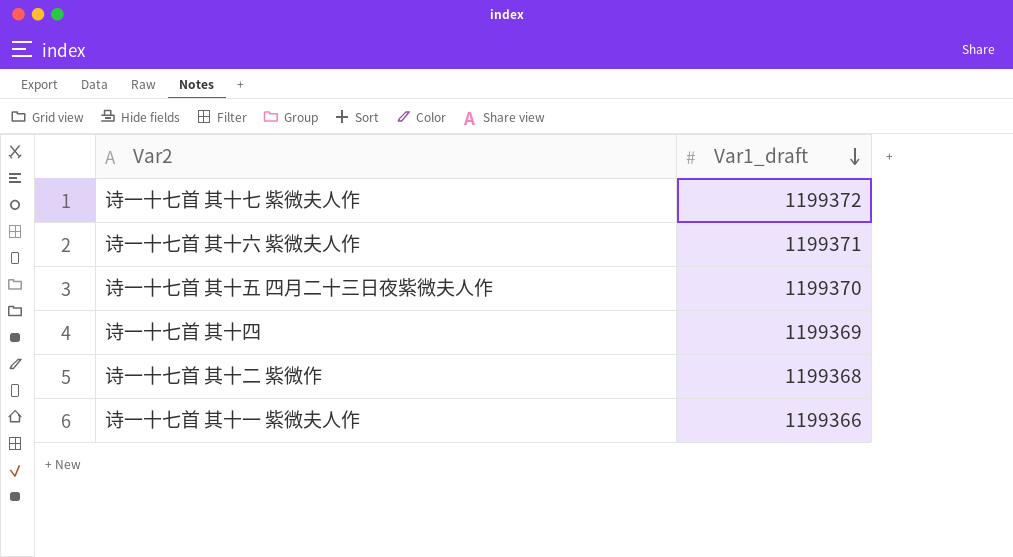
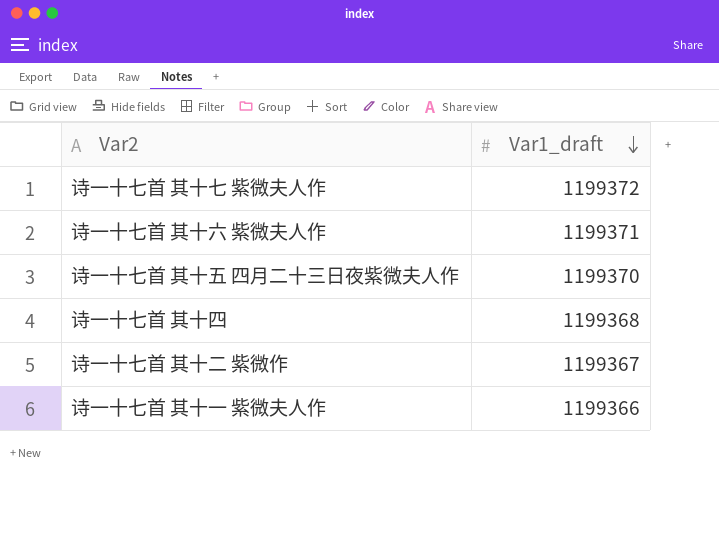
诗一十七首 其十四 | Var1_draft: 1199369 -> 1199368
诗一十七首 其十二 紫微作 | Var1_draft: 1199368 -> 1199367

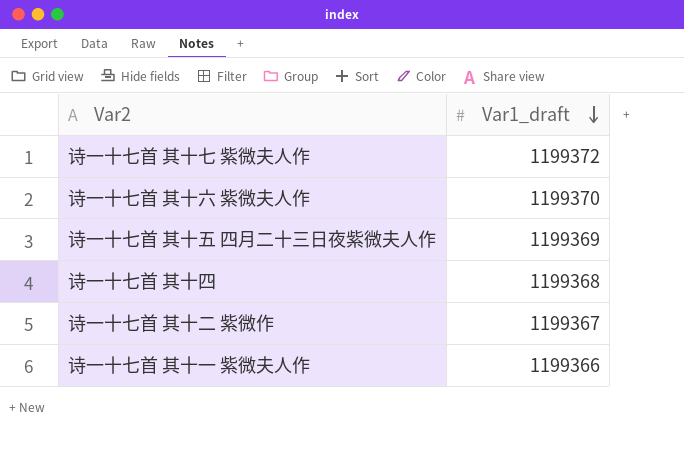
诗一十七首 其十六 紫微夫人作 | Var1_draft: 1199371 -> 1199370
诗一十七首 其十五 四月二十三日夜紫微夫人作 | Var1_draft: 1199370 -> 1199369

